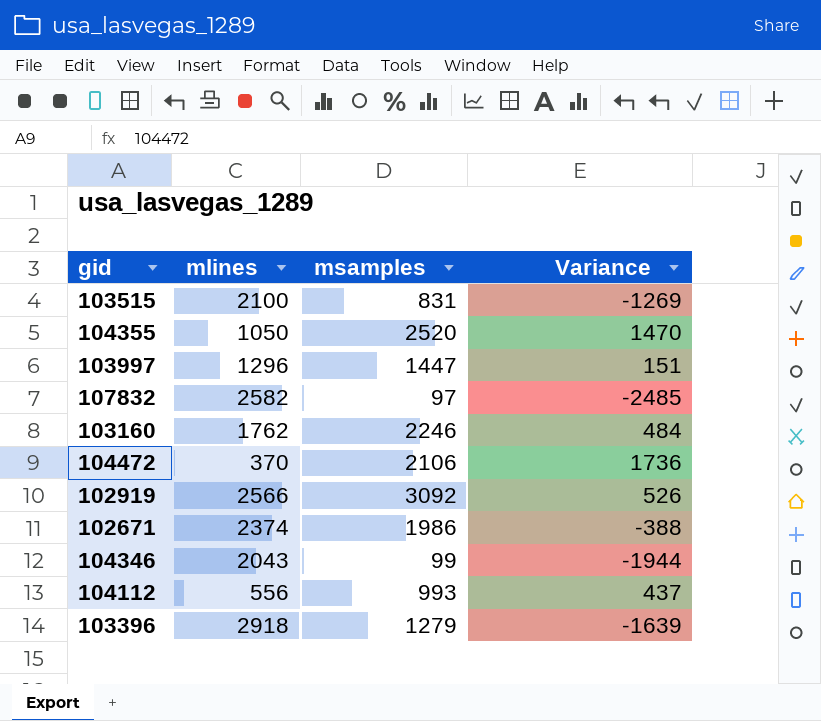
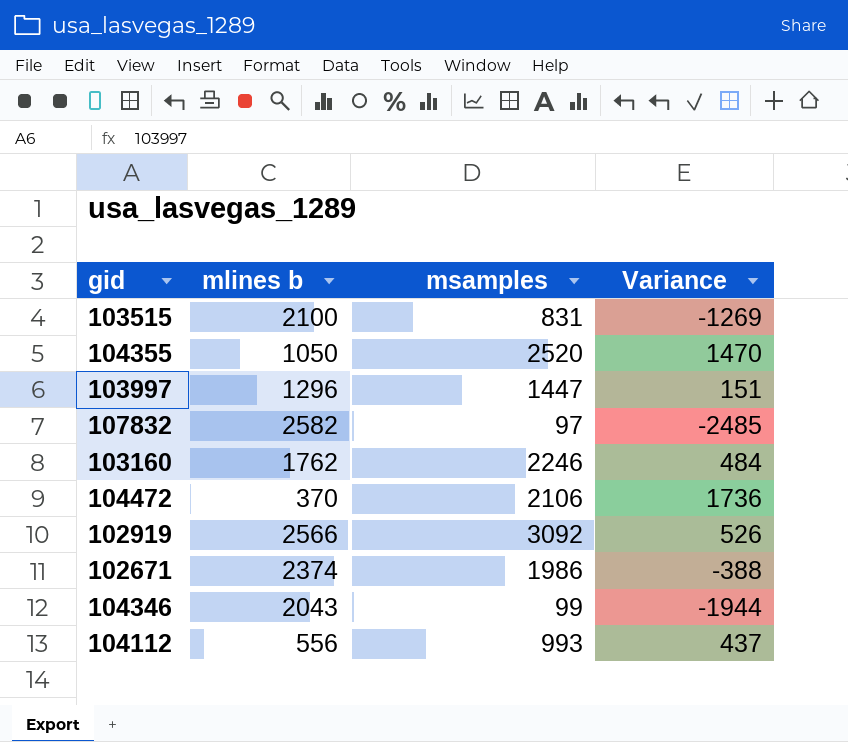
column name: mlines -> mlines b
row 103396: 2918 | 1279 | -1639 -> none

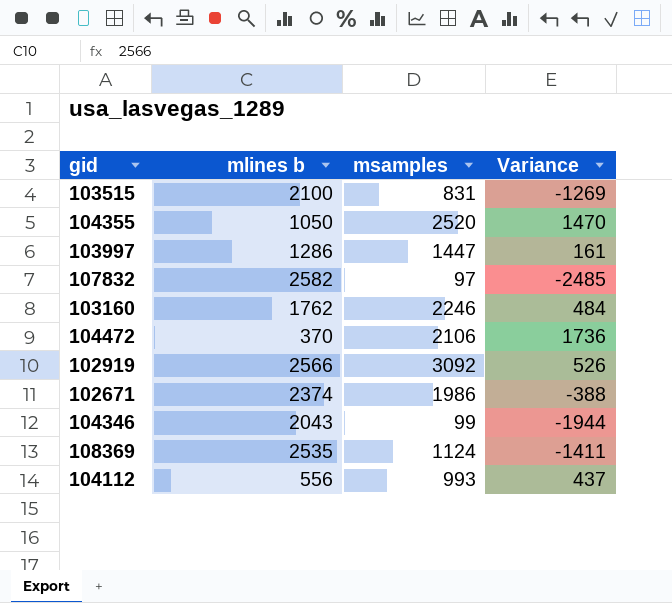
103997 | mlines b: 1296 -> 1286
103997 | Variance: 151 -> 161
row 108369: none -> 2535 | 1124 | -1411

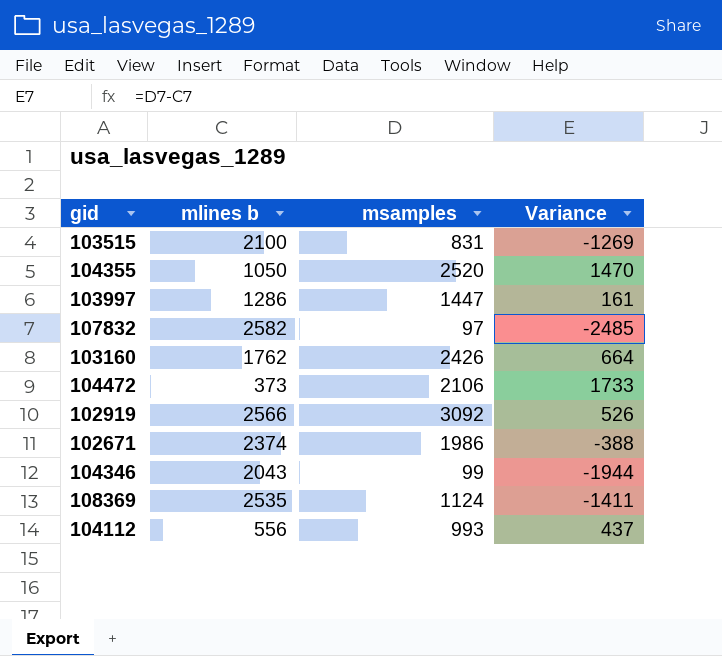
103160 | msamples: 2246 -> 2426
103160 | Variance: 484 -> 664
104472 | mlines b: 370 -> 373
104472 | Variance: 1736 -> 1733

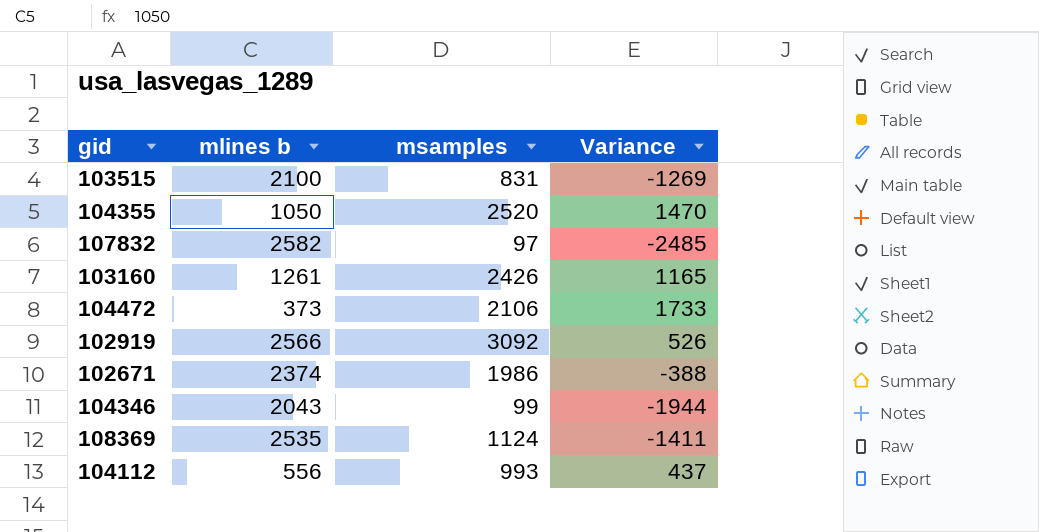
row 103997: 1286 | 1447 | 161 -> none
103160 | mlines b: 1762 -> 1261
103160 | Variance: 664 -> 1165

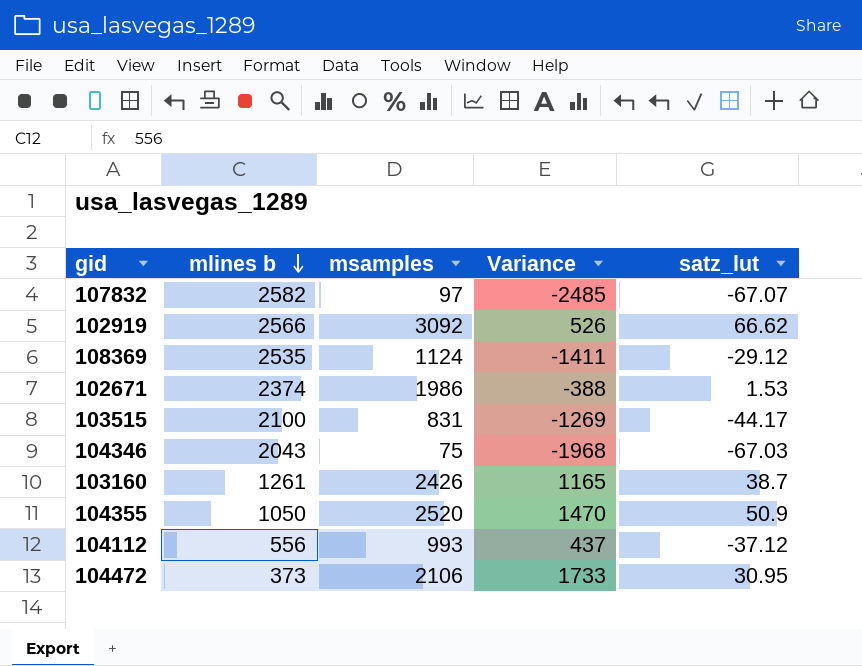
row order: none -> mlines b descending
column satz_lut | position: none -> 5
104346 | msamples: 99 -> 75
104346 | Variance: -1944 -> -1968

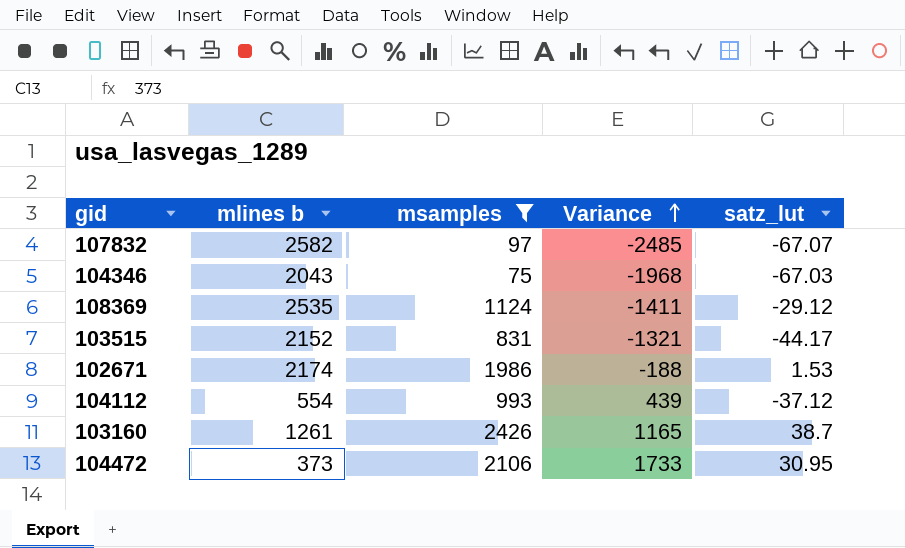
filter: none -> msamples <= 2426
row order: mlines b descending -> Variance ascending
103515 | mlines b: 2100 -> 2152
103515 | Variance: -1269 -> -1321
102671 | mlines b: 2374 -> 2174
102671 | Variance: -388 -> -188
104112 | mlines b: 556 -> 554
104112 | Variance: 437 -> 439

